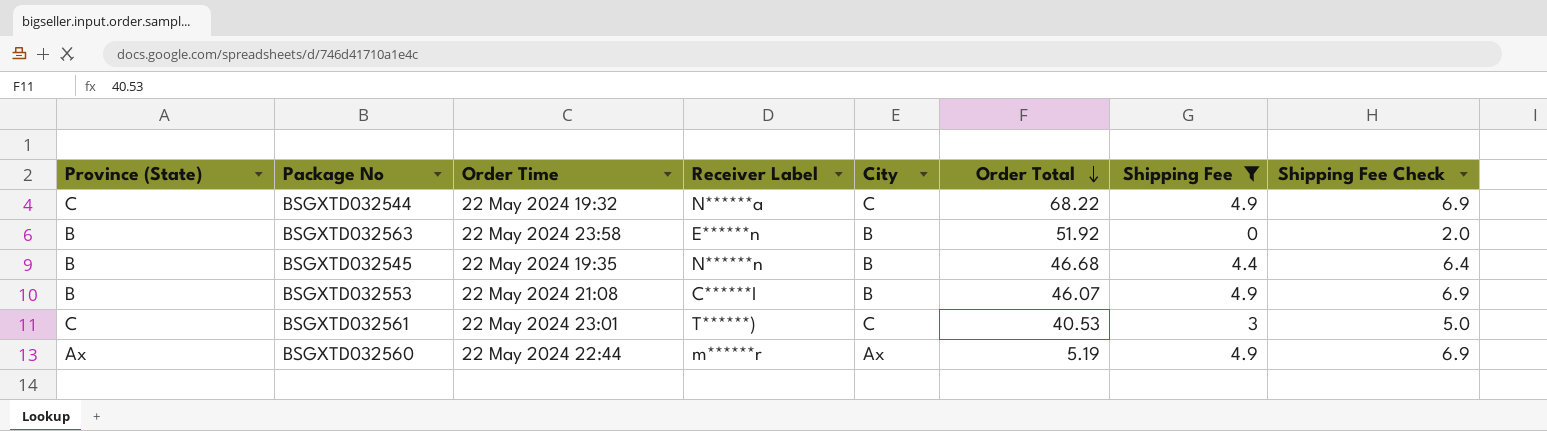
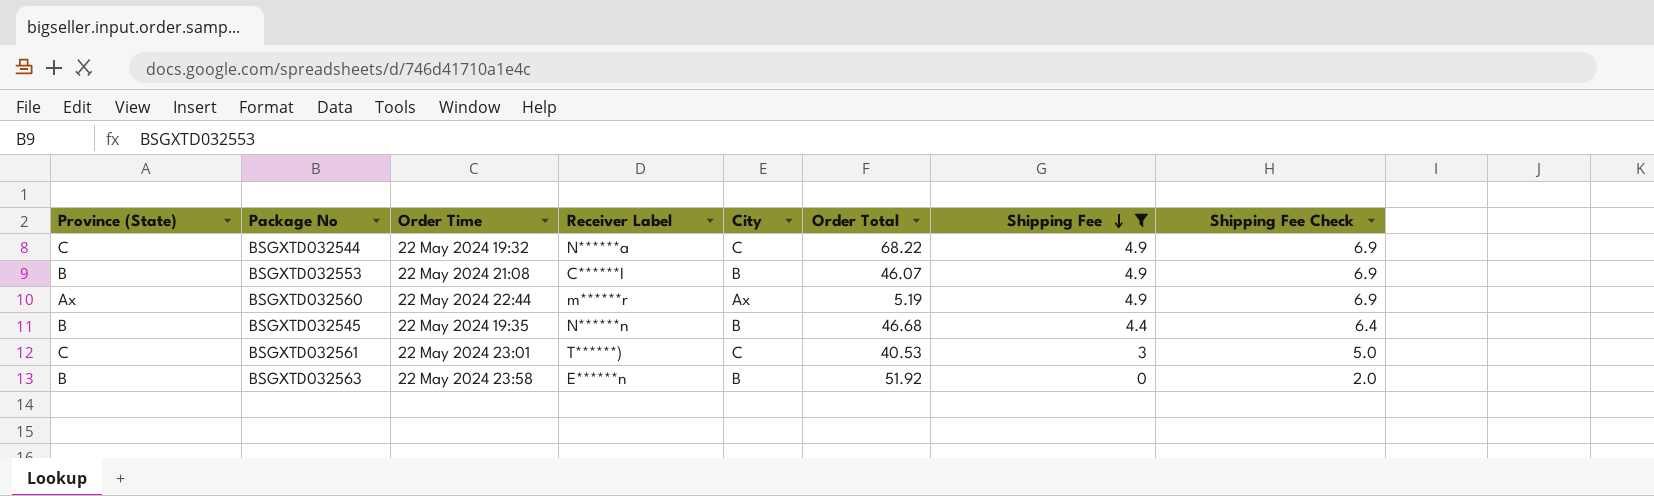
row order: Order Total descending -> Shipping Fee descending

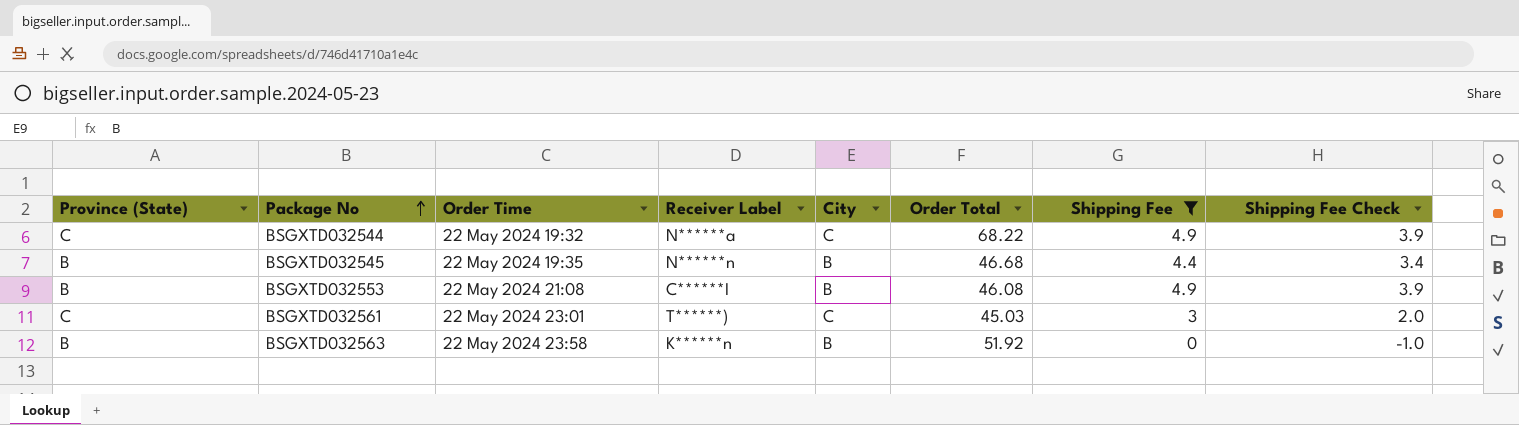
row order: Shipping Fee descending -> Package No ascending
column Shipping Fee Check | formula: [Shipping Fee] + 2 -> [Shipping Fee] - 1
row BSGXTD032560: Ax | 22 May 2024 22:44 | m******r | Ax | 5.19 | 4.9 | 6.9 -> none
BSGXTD032553 | Order Total: 46.07 -> 46.08
BSGXTD032561 | Order Total: 40.53 -> 45.03
BSGXTD032563 | Receiver Label: E******n -> K******n

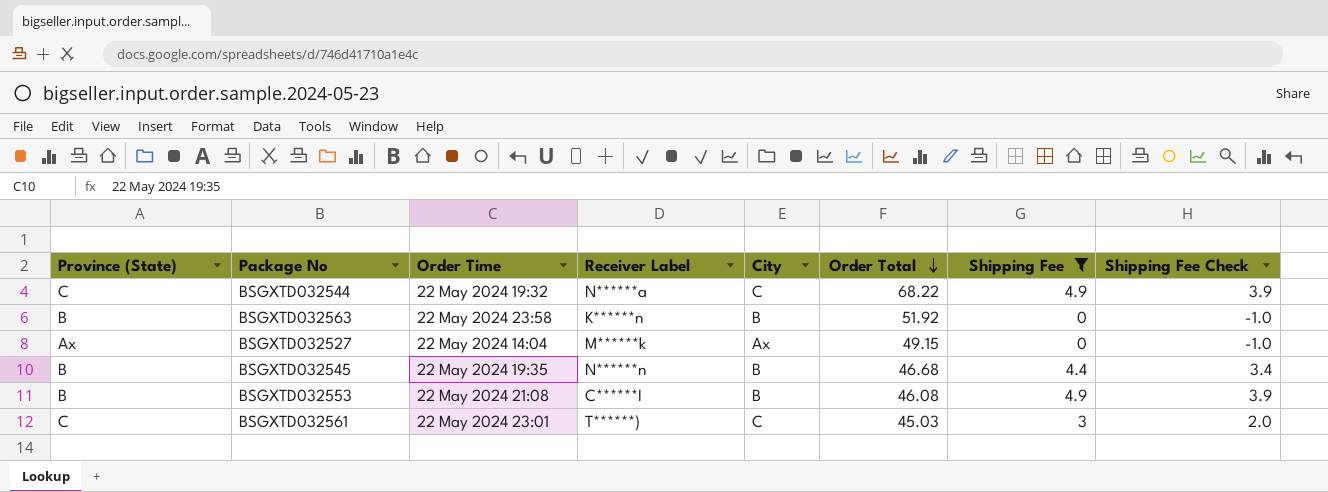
row order: Package No ascending -> Order Total descending
row BSGXTD032527: none -> Ax | 22 May 2024 14:04 | M******k | Ax | 49.15 | 0 | -1.0

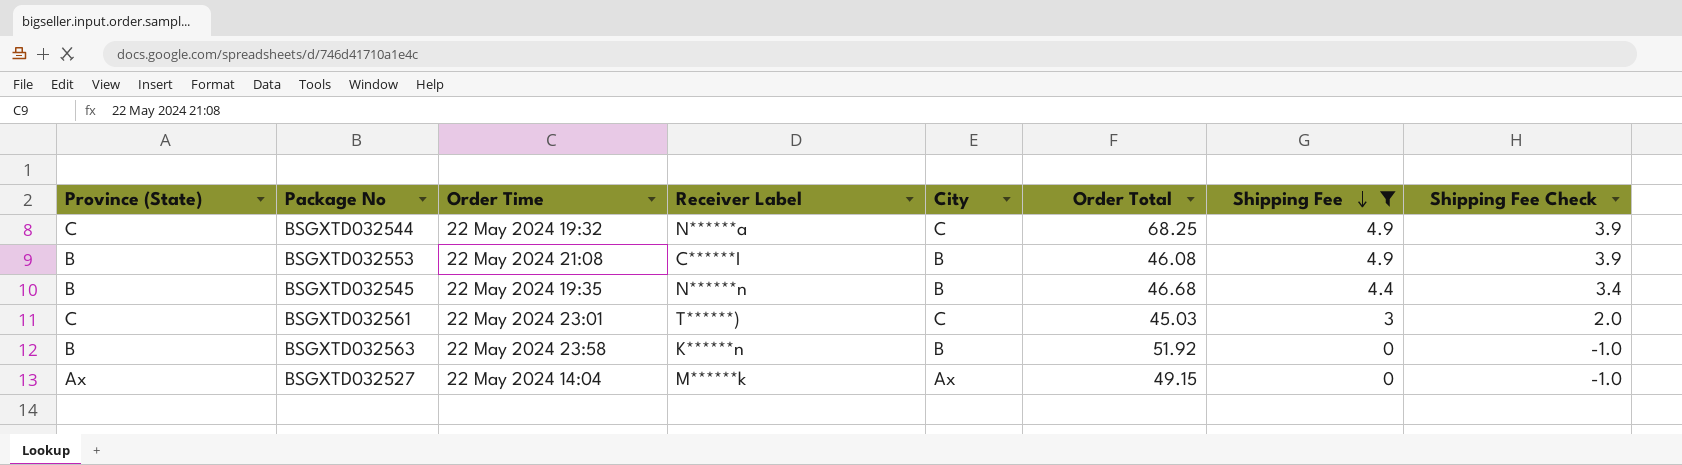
row order: Order Total descending -> Shipping Fee descending
BSGXTD032544 | Order Total: 68.22 -> 68.25

